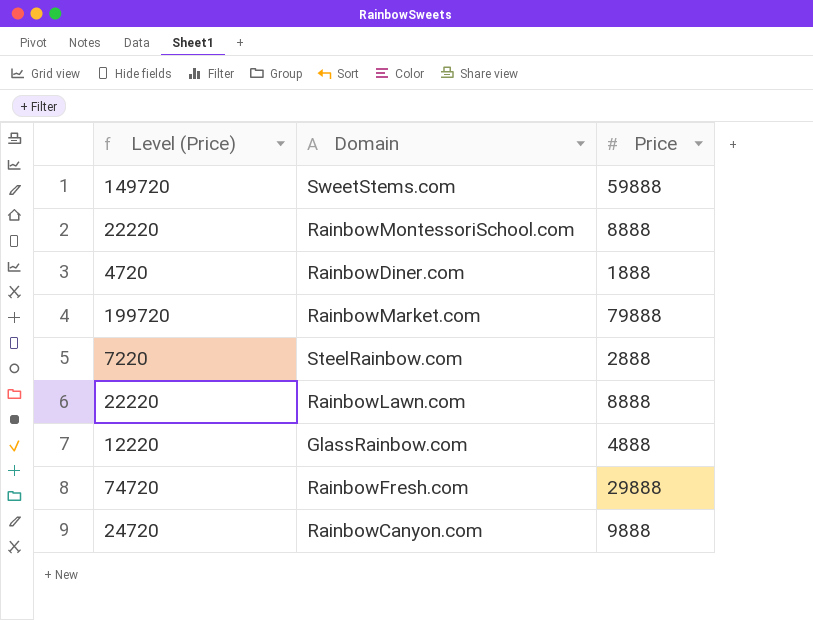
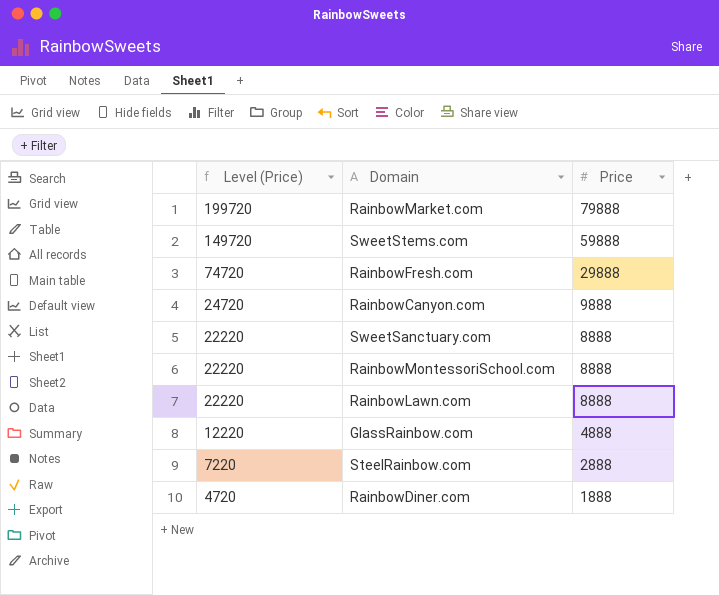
row order: none -> Level (Price) descending
row SweetSanctuary.com: none -> 22220 | 8888

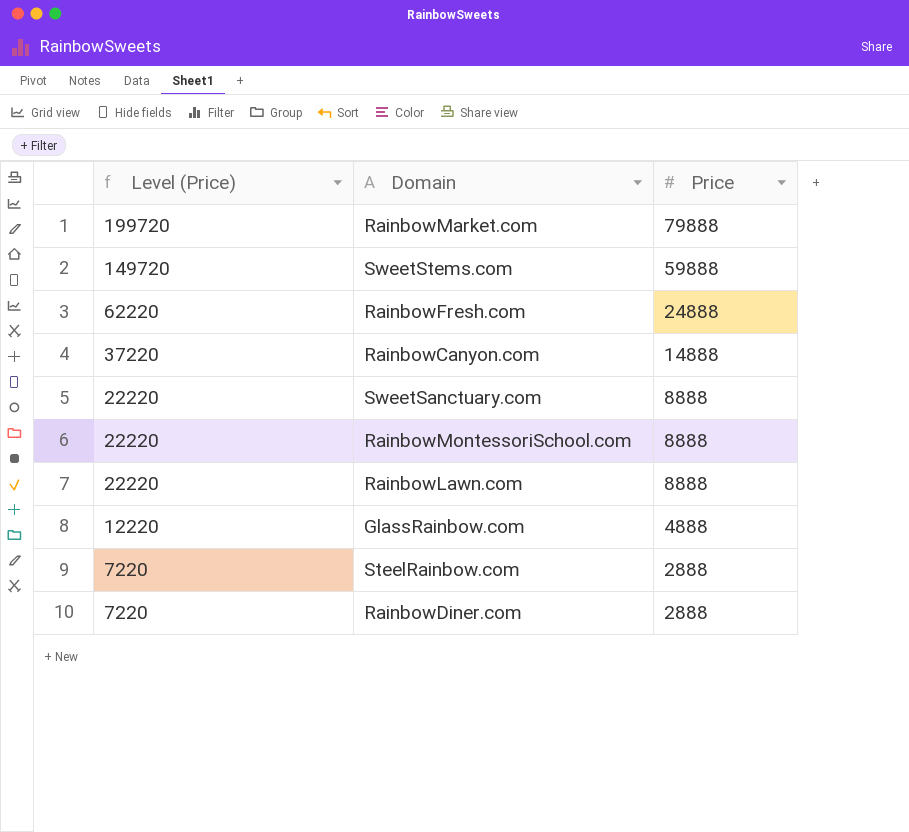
RainbowFresh.com | Level (Price): 74720 -> 62220
RainbowFresh.com | Price: 29888 -> 24888
RainbowCanyon.com | Level (Price): 24720 -> 37220
RainbowCanyon.com | Price: 9888 -> 14888
RainbowDiner.com | Level (Price): 4720 -> 7220
RainbowDiner.com | Price: 1888 -> 2888

